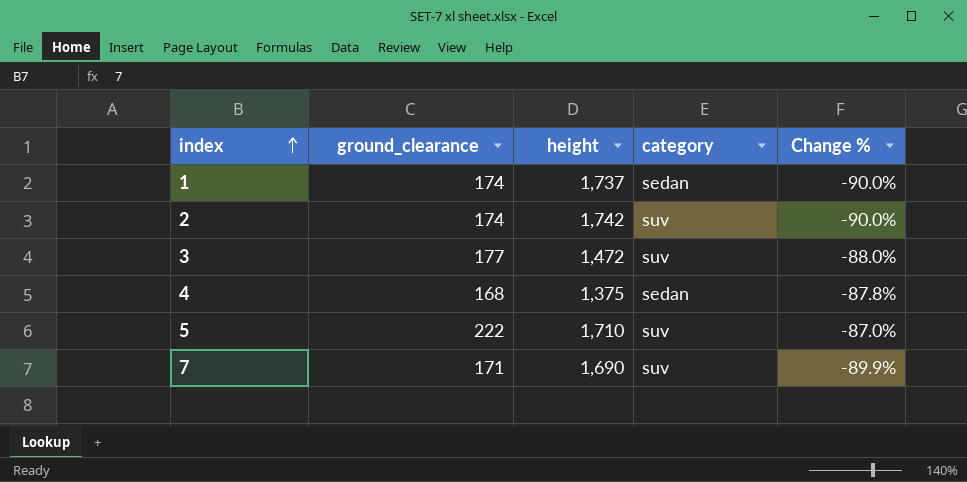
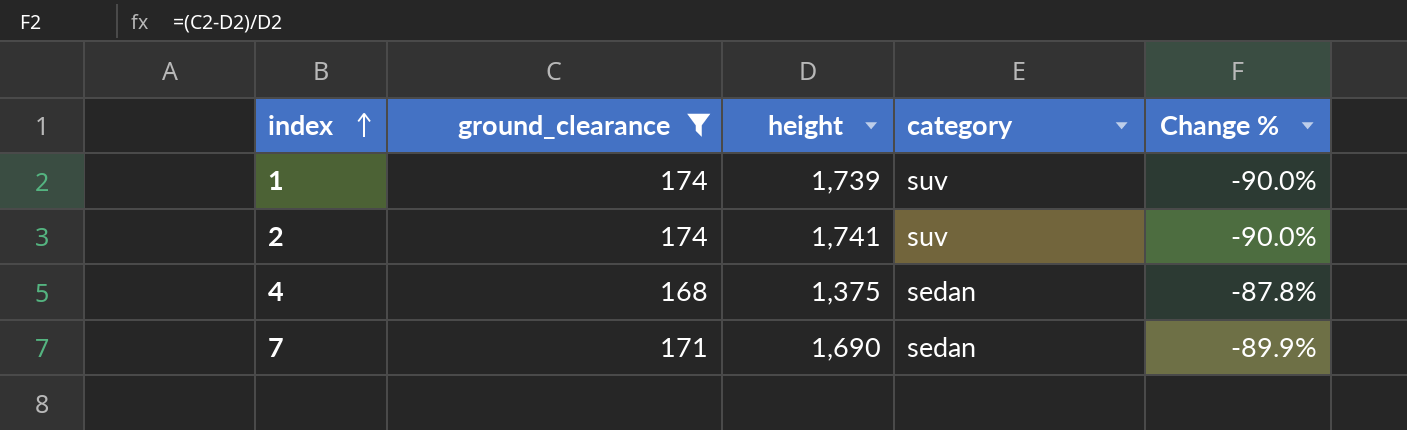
filter: none -> ground_clearance <= 174
1 | height: 1,737 -> 1,739
1 | category: sedan -> suv
2 | height: 1,742 -> 1,741
7 | category: suv -> sedan

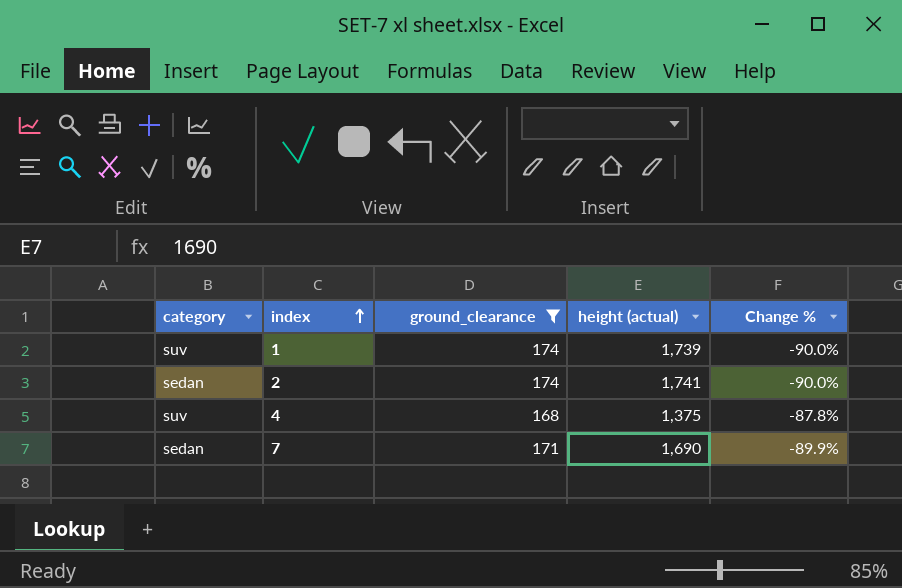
column category | position: 4 -> 1
column name: height -> height (actual)
2 | category: suv -> sedan
4 | category: sedan -> suv

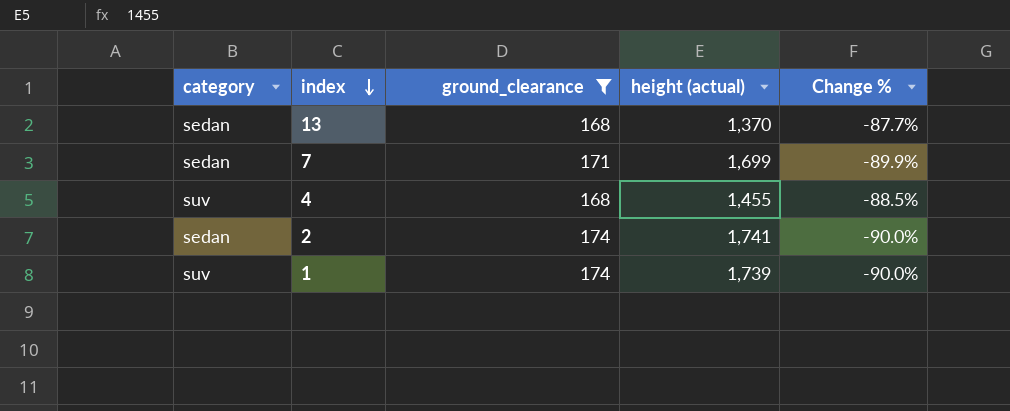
row order: index ascending -> index descending
row 13: none -> sedan | 168 | 1,370 | -87.7%
7 | height (actual): 1,690 -> 1,699
4 | height (actual): 1,375 -> 1,455
4 | Change %: -87.8% -> -88.5%

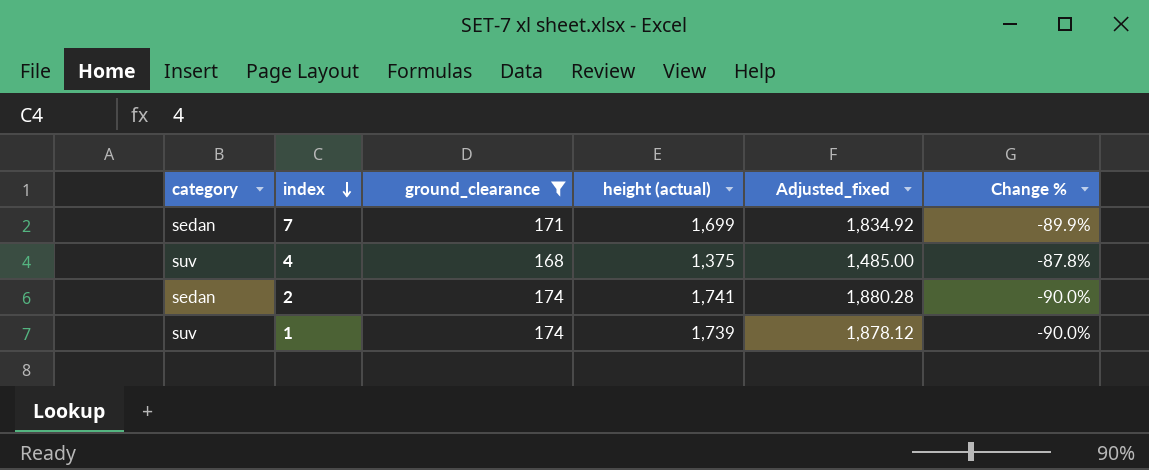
column Adjusted_fixed | formula: none -> [height (actual)] * 1.08
row 13: sedan | 168 | 1,370 | -87.7% -> none
4 | height (actual): 1,455 -> 1,375
4 | Change %: -88.5% -> -87.8%

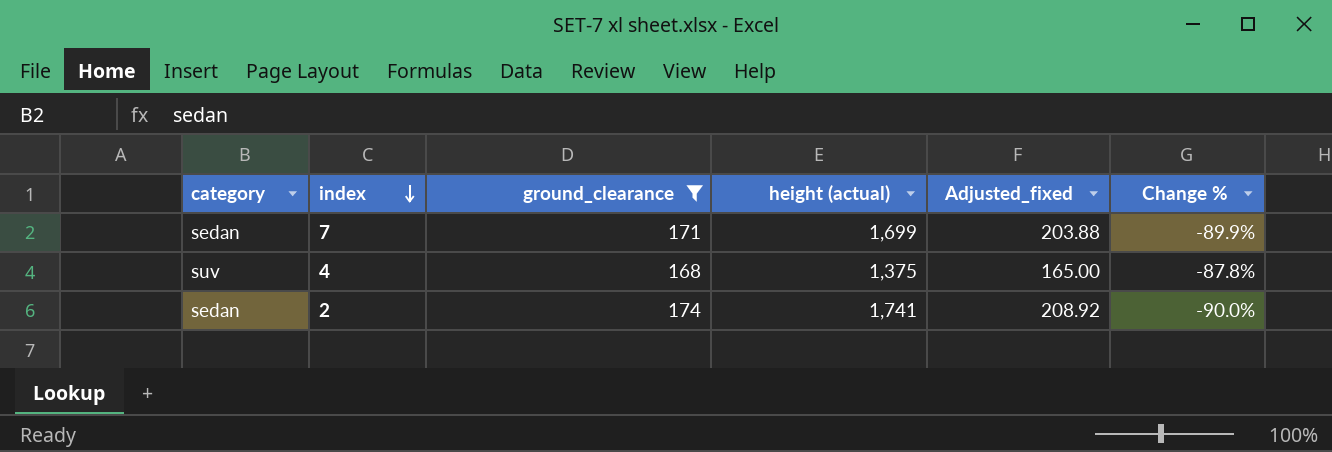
column Adjusted_fixed | formula: [height (actual)] * 1.08 -> [height (actual)] * 0.12
row 1: suv | 174 | 1,739 | 1,878.12 | -90.0% -> none

